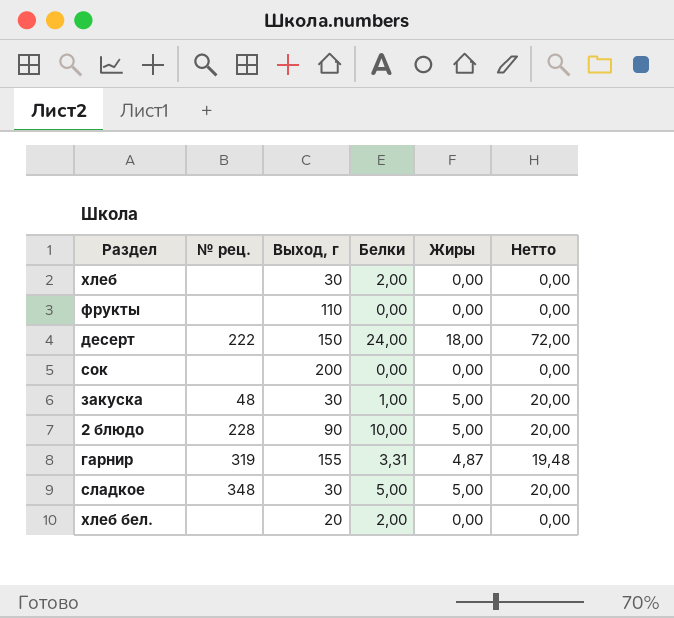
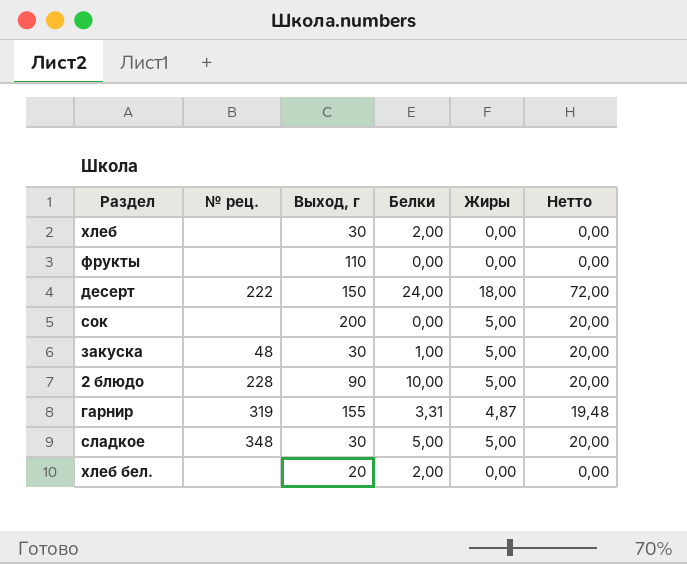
сок | Жиры: 0,00 -> 5,00
сок | Нетто: 0,00 -> 20,00

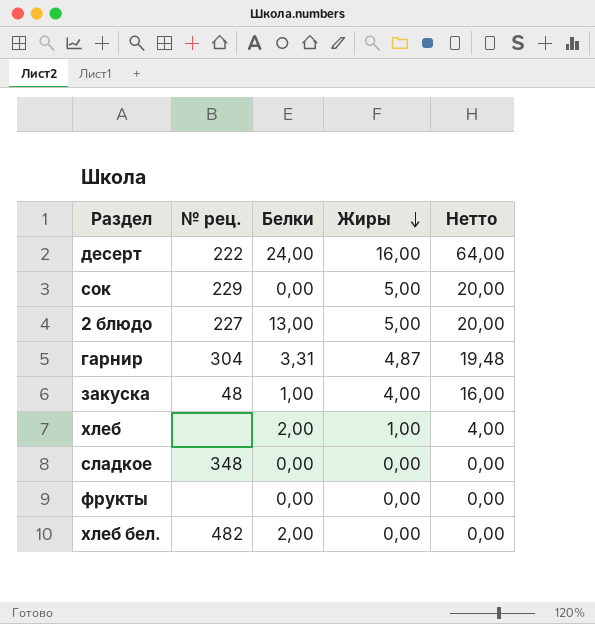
row order: none -> Жиры descending
column Выход, г | position: 3 -> none
десерт | Жиры: 18,00 -> 16,00
десерт | Нетто: 72,00 -> 64,00
сок | № рец.: none -> 229
2 блюдо | № рец.: 228 -> 227
2 блюдо | Белки: 10,00 -> 13,00
гарнир | № рец.: 319 -> 304
закуска | Жиры: 5,00 -> 4,00
закуска | Нетто: 20,00 -> 16,00
хлеб | Жиры: 0,00 -> 1,00
хлеб | Нетто: 0,00 -> 4,00
сладкое | Белки: 5,00 -> 0,00
сладкое | Жиры: 5,00 -> 0,00
сладкое | Нетто: 20,00 -> 0,00
хлеб бел. | № рец.: none -> 482

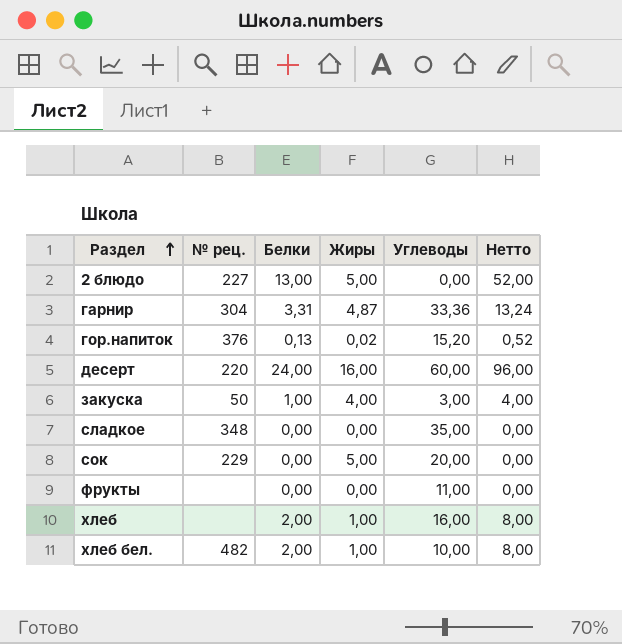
row order: Жиры descending -> Раздел ascending
column Углеводы | position: none -> 5
column Нетто | formula: [Жиры] * 4 -> [Белки] * 4
row гор.напиток: none -> 376 | 0,13 | 0,02 | 15,20 | 0,52
десерт | № рец.: 222 -> 220
закуска | № рец.: 48 -> 50
хлеб бел. | Жиры: 0,00 -> 1,00

